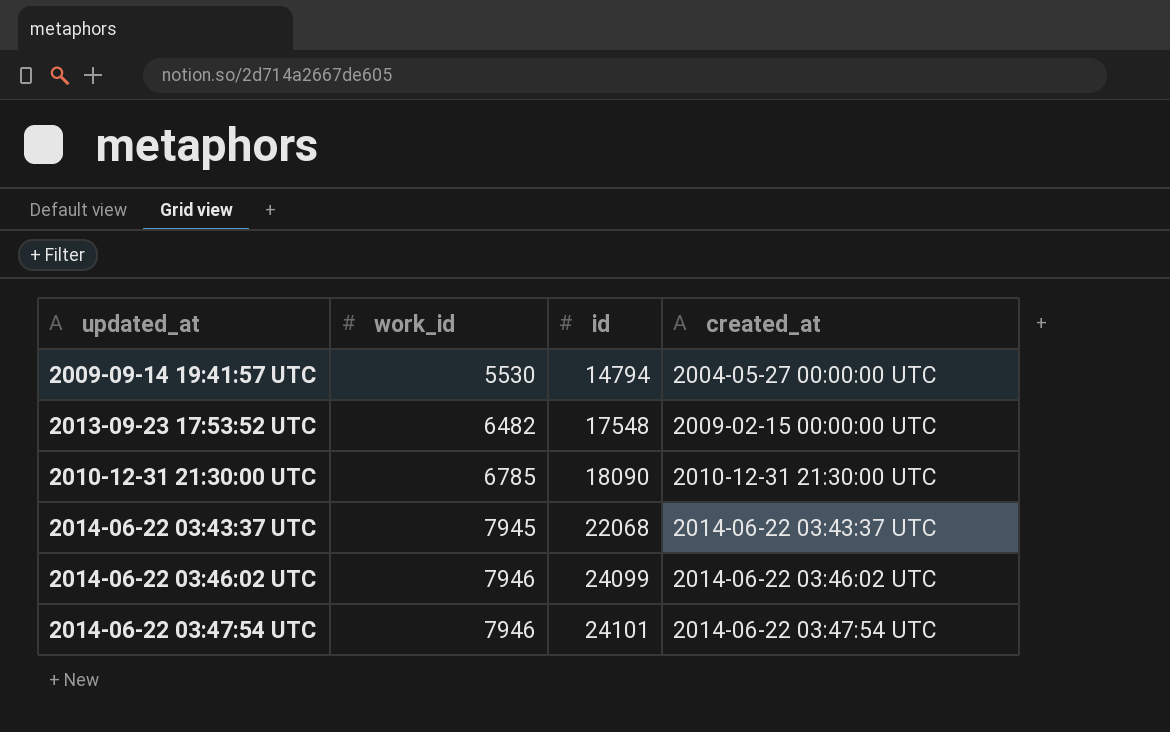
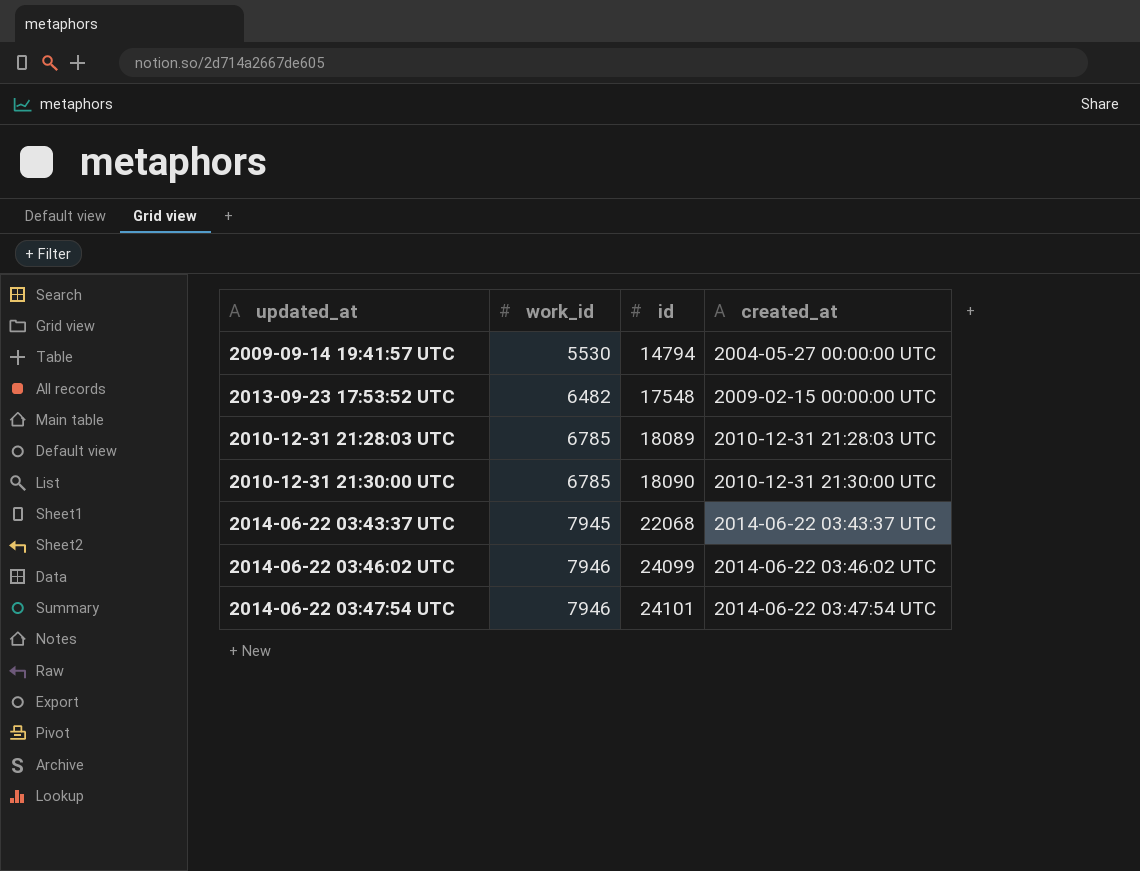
row 2010-12-31 21:28:03 UTC: none -> 6785 | 18089 | 2010-12-31 21:28:03 UTC

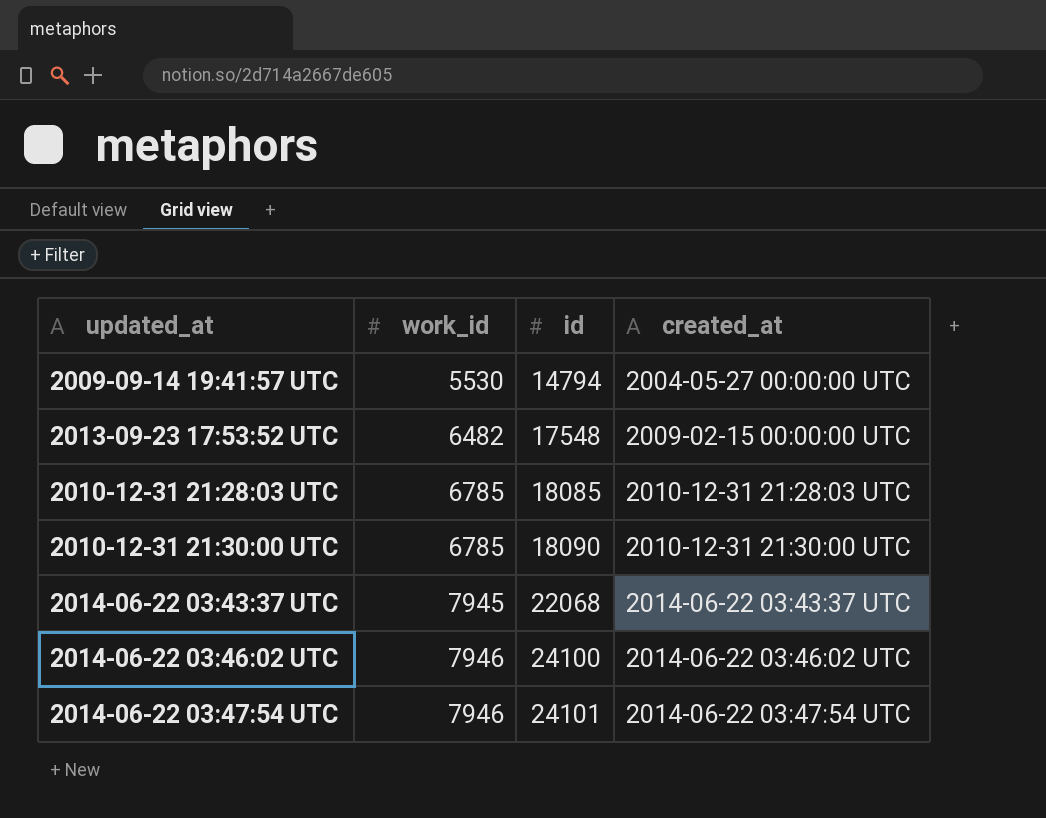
2010-12-31 21:28:03 UTC | id: 18089 -> 18085
2014-06-22 03:46:02 UTC | id: 24099 -> 24100

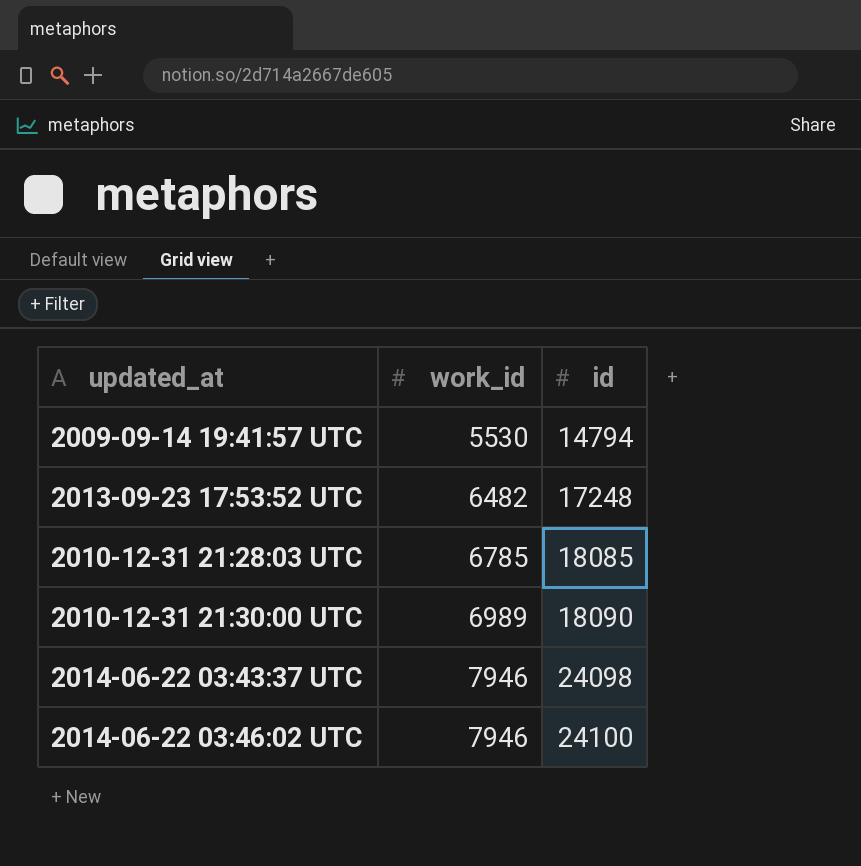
column created_at | position: 4 -> none
row 2014-06-22 03:47:54 UTC: 7946 | 24101 | 2014-06-22 03:47:54 UTC -> none
2013-09-23 17:53:52 UTC | id: 17548 -> 17248
2010-12-31 21:30:00 UTC | work_id: 6785 -> 6989
2014-06-22 03:43:37 UTC | work_id: 7945 -> 7946
2014-06-22 03:43:37 UTC | id: 22068 -> 24098

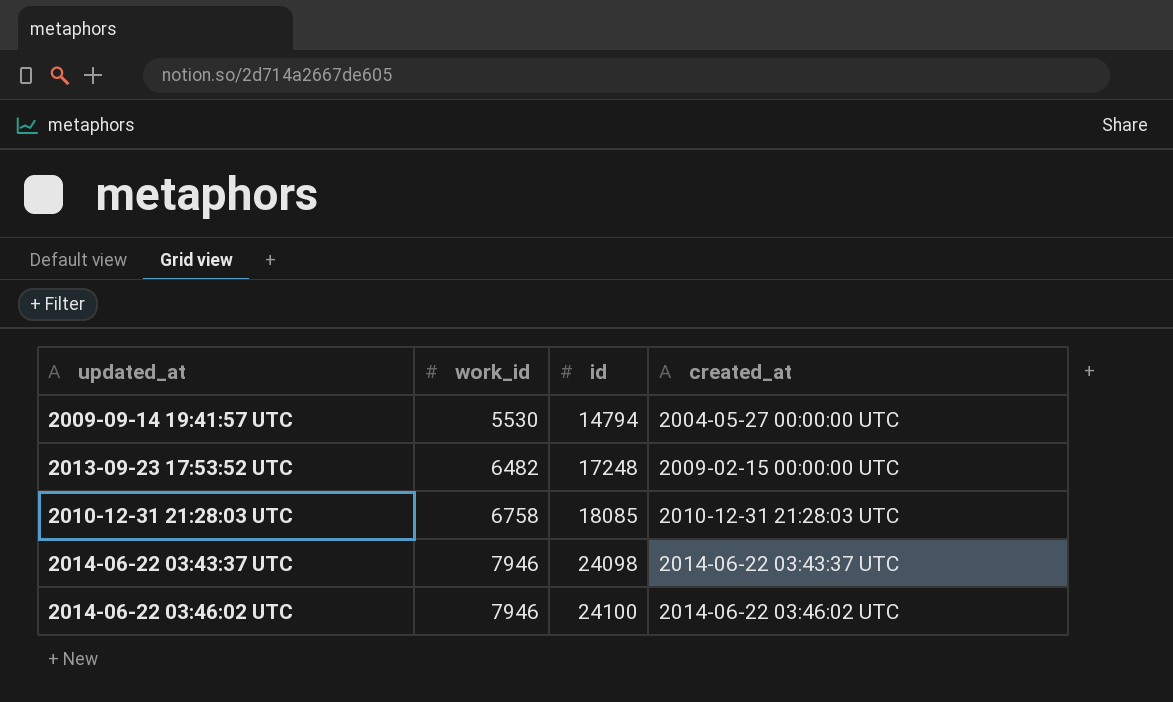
column created_at | position: none -> 4
row 2010-12-31 21:30:00 UTC: 6989 | 18090 -> none
2010-12-31 21:28:03 UTC | work_id: 6785 -> 6758

